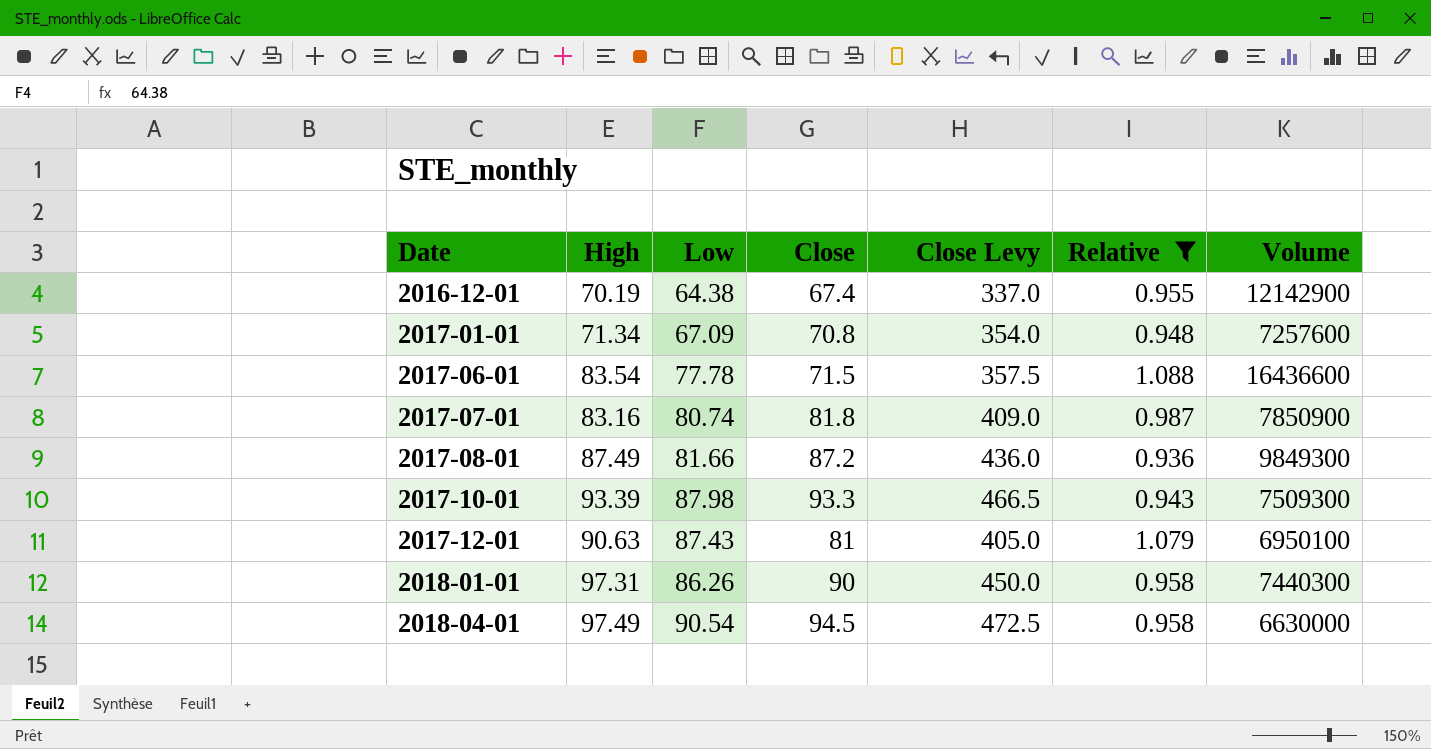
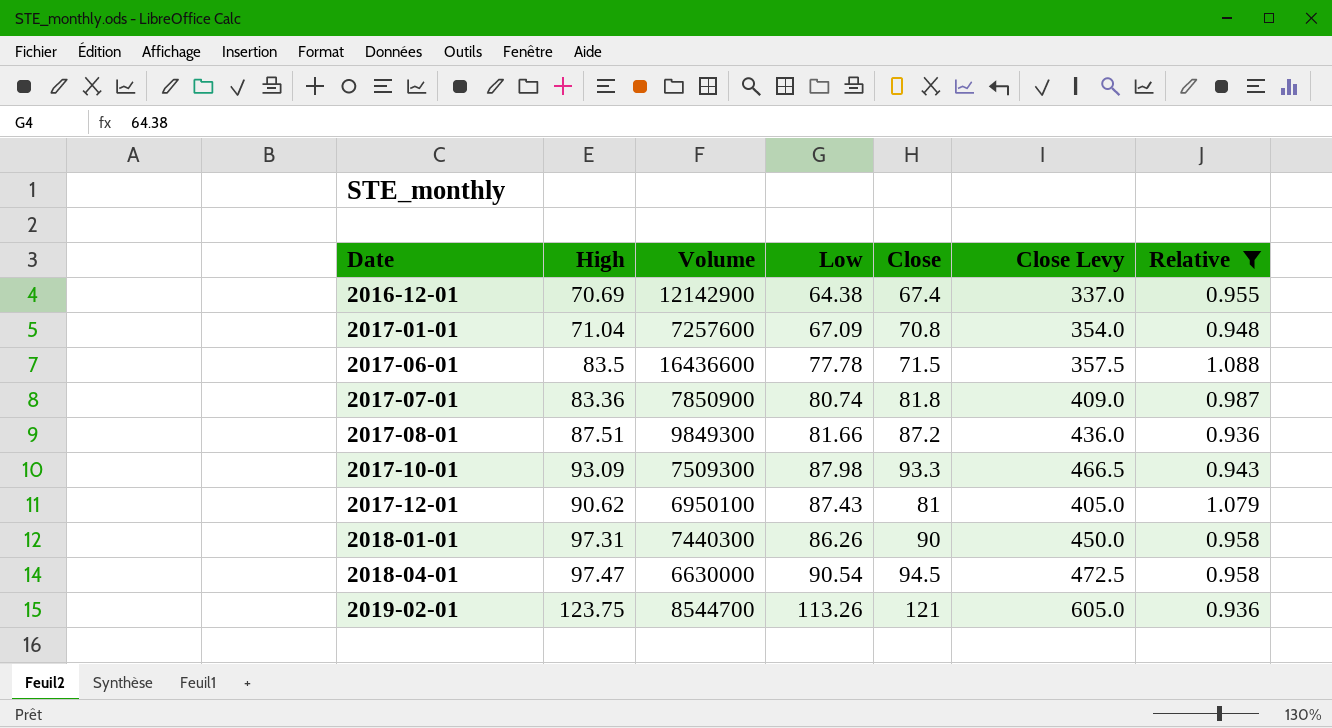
column Volume | position: 7 -> 3
2016-12-01 | High: 70.19 -> 70.69
2017-01-01 | High: 71.34 -> 71.04
2017-06-01 | High: 83.54 -> 83.5
2017-07-01 | High: 83.16 -> 83.36
2017-08-01 | High: 87.49 -> 87.51
2017-10-01 | High: 93.39 -> 93.09
2017-12-01 | High: 90.63 -> 90.62
2018-04-01 | High: 97.49 -> 97.47
row 2019-02-01: none -> 123.75 | 8544700 | 113.26 | 121 | 605.0 | 0.936

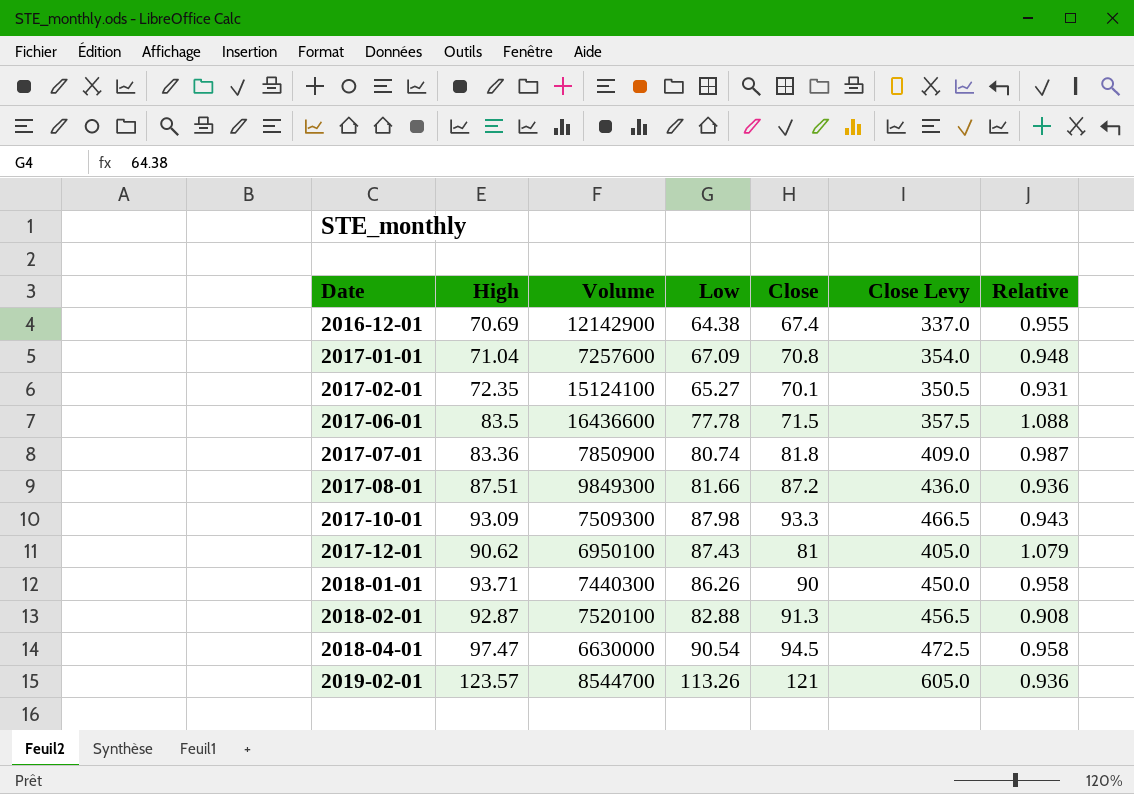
filter: Relative >= 0.936 -> none
2018-01-01 | High: 97.31 -> 93.71
2019-02-01 | High: 123.75 -> 123.57

